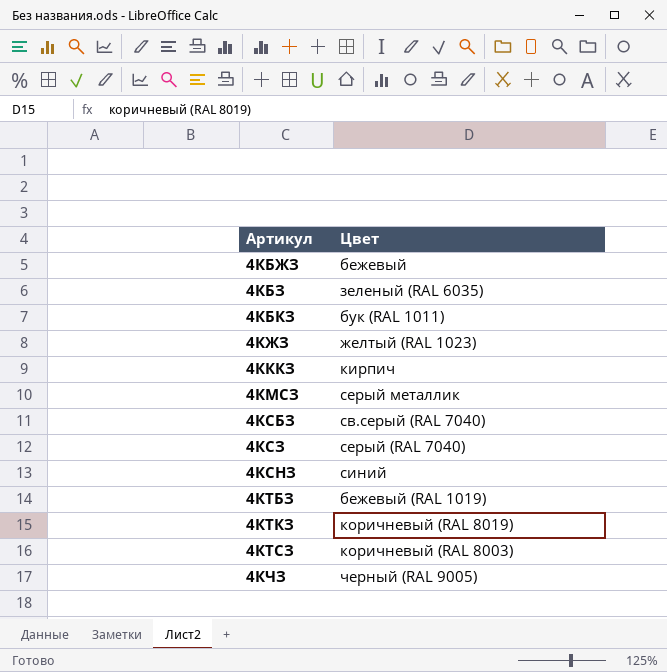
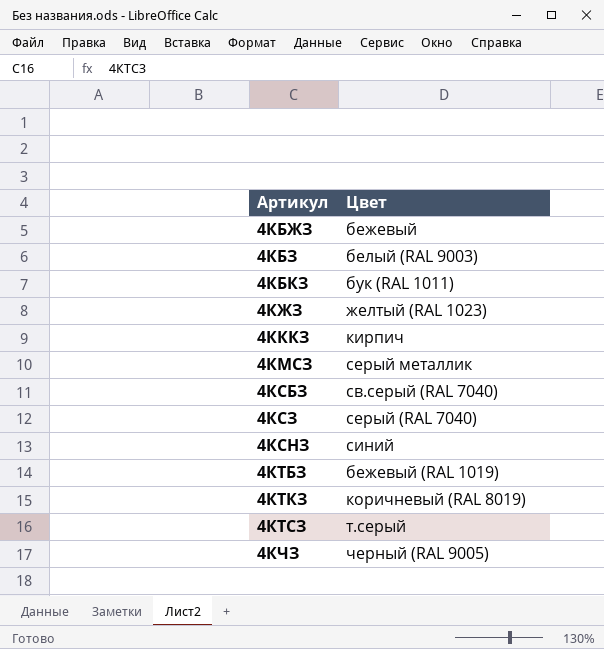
4КБЗ | Цвет: зеленый (RAL 6035) -> белый (RAL 9003)
4КТСЗ | Цвет: коричневый (RAL 8003) -> т.серый

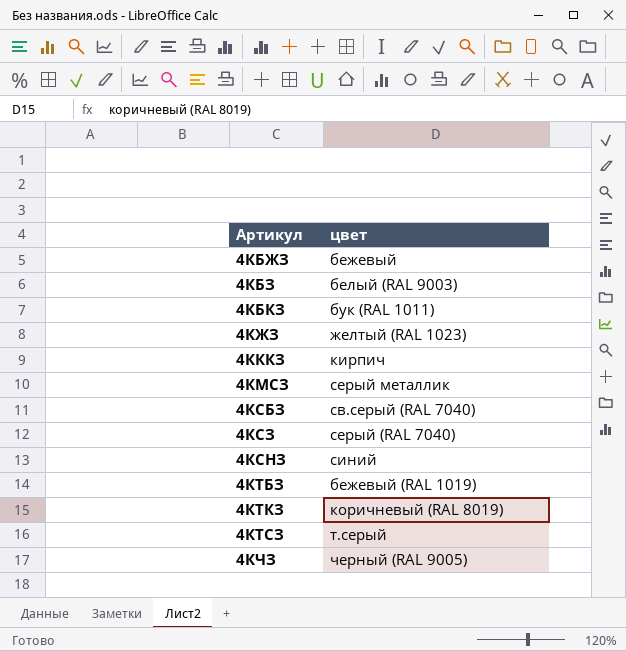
column name: Цвет -> цвет

